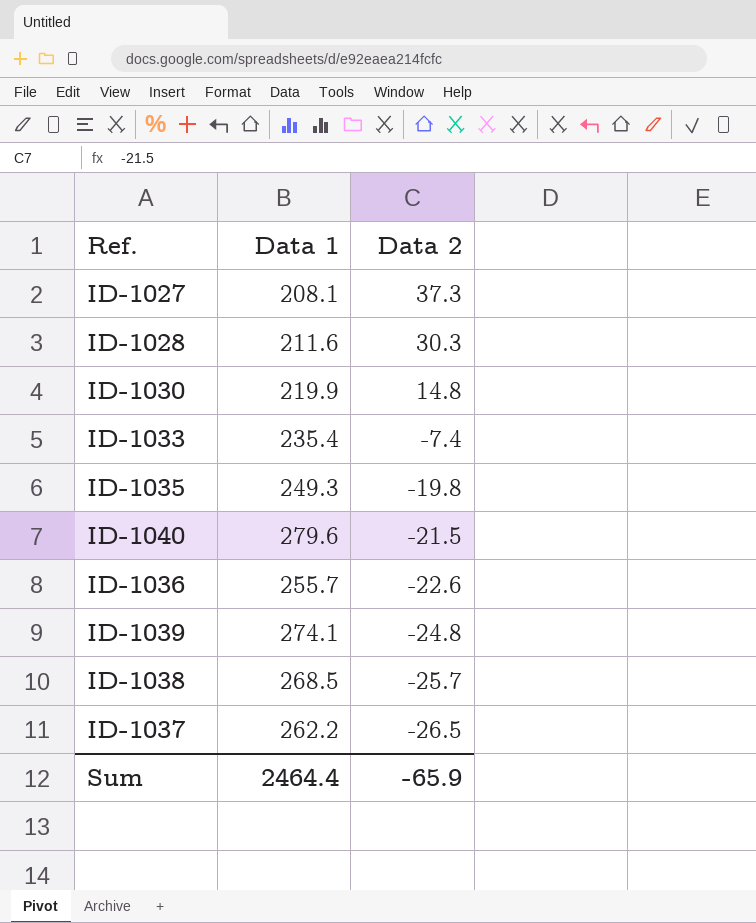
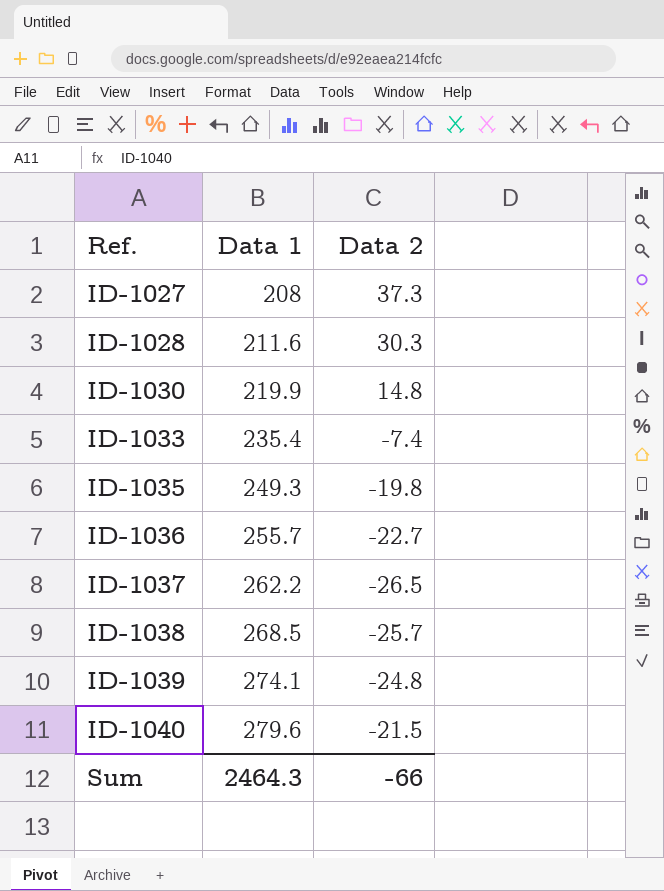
row order: Data 2 descending -> Ref. ascending
ID-1027 | Data 1: 208.1 -> 208
ID-1036 | Data 2: -22.6 -> -22.7
Sum | Data 1: 2464.4 -> 2464.3
Sum | Data 2: -65.9 -> -66

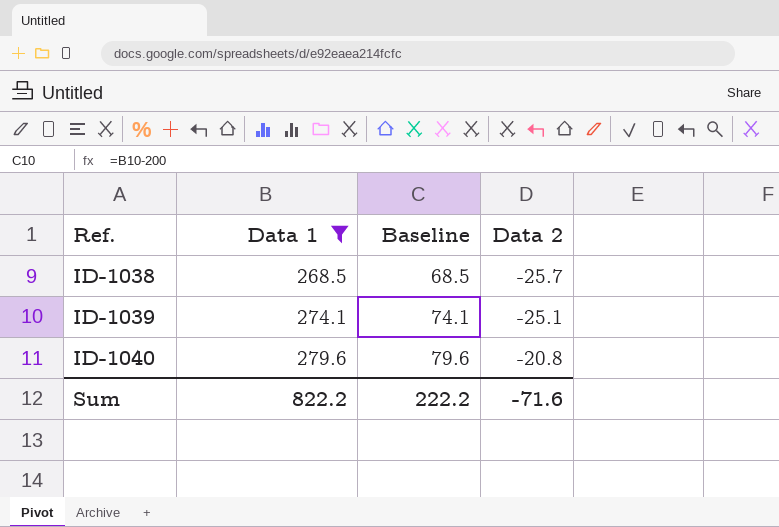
filter: none -> Data 1 >= 268.5
column Baseline | formula: none -> [Data 1] - 200
ID-1039 | Data 2: -24.8 -> -25.1
ID-1040 | Data 2: -21.5 -> -20.8
Sum | Data 1: 2464.3 -> 822.2
Sum | Data 2: -66 -> -71.6

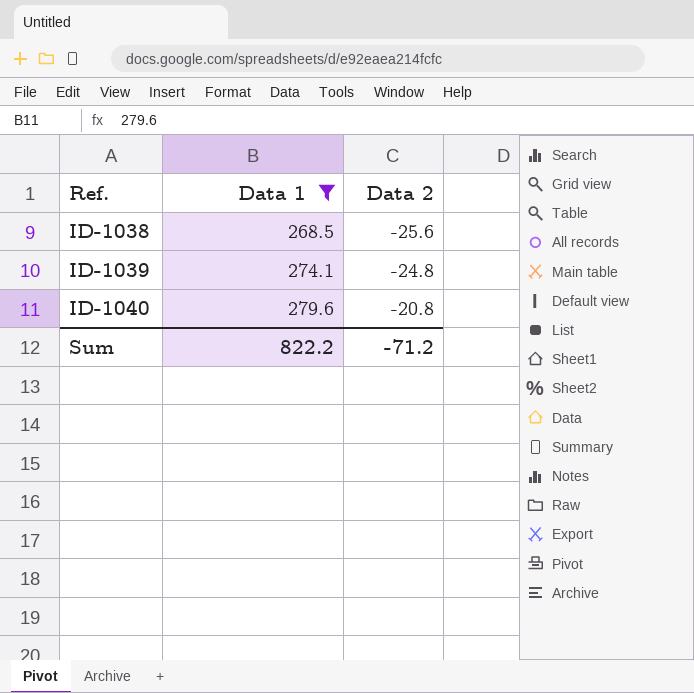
column Baseline | formula: [Data 1] - 200 -> none
ID-1038 | Data 2: -25.7 -> -25.6
ID-1039 | Data 2: -25.1 -> -24.8
Sum | Data 2: -71.6 -> -71.2

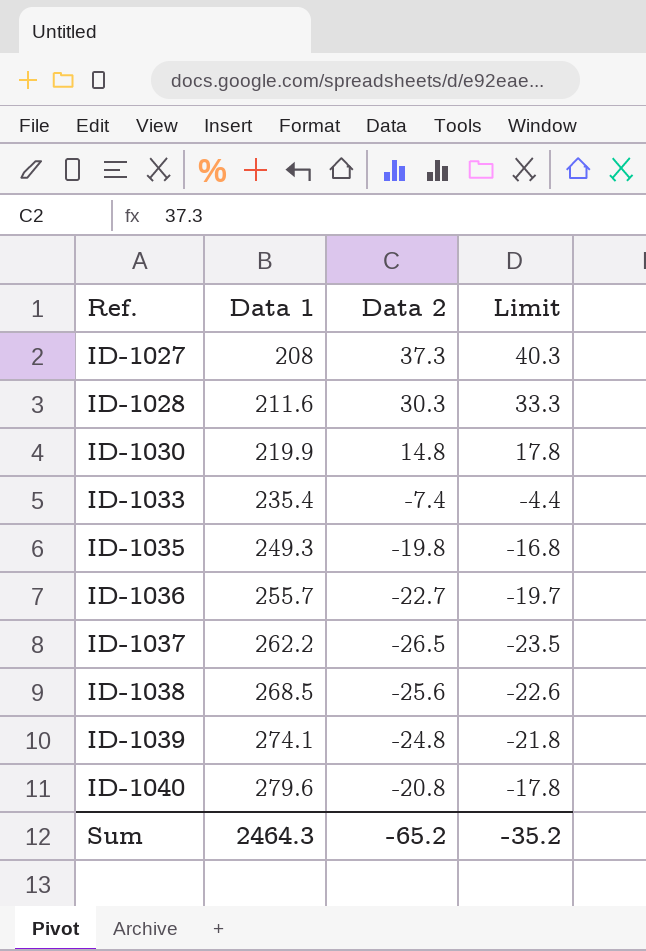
filter: Data 1 >= 268.5 -> none
column Limit | formula: none -> [Data 2] + 3
Sum | Data 1: 822.2 -> 2464.3
Sum | Data 2: -71.2 -> -65.2

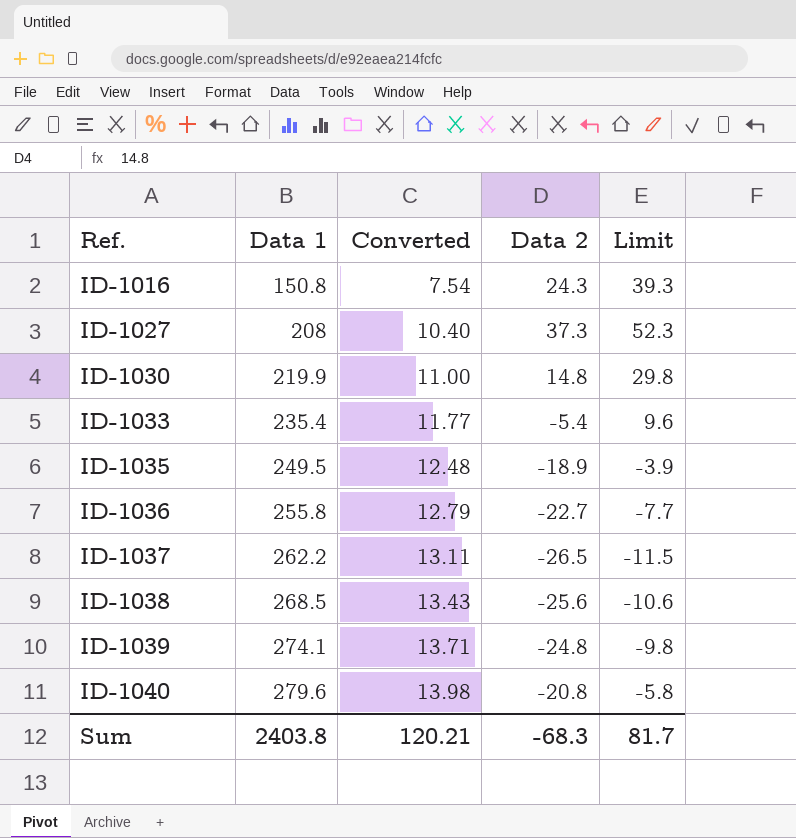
column Converted | formula: none -> [Data 1] * 0.05
column Limit | formula: [Data 2] + 3 -> [Data 2] + 15
row ID-1028: 211.6 | 30.3 | 33.3 -> none
row ID-1016: none -> 150.8 | 7.54 | 24.3 | 39.3
ID-1033 | Data 2: -7.4 -> -5.4
ID-1035 | Data 1: 249.3 -> 249.5
ID-1035 | Data 2: -19.8 -> -18.9
ID-1036 | Data 1: 255.7 -> 255.8
Sum | Data 1: 2464.3 -> 2403.8
Sum | Data 2: -65.2 -> -68.3
Sum | Limit: -35.2 -> 81.7

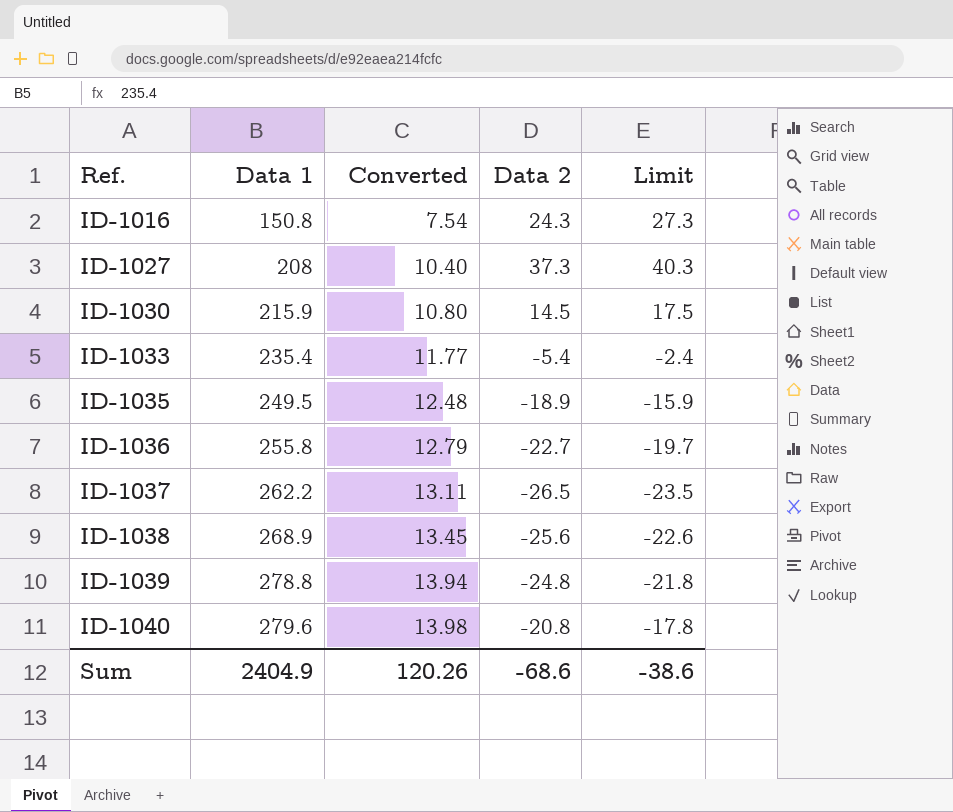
column Limit | formula: [Data 2] + 15 -> [Data 2] + 3
ID-1030 | Data 1: 219.9 -> 215.9
ID-1030 | Converted: 11.00 -> 10.80
ID-1030 | Data 2: 14.8 -> 14.5
ID-1038 | Data 1: 268.5 -> 268.9
ID-1038 | Converted: 13.43 -> 13.45
ID-1039 | Data 1: 274.1 -> 278.8
ID-1039 | Converted: 13.71 -> 13.94
Sum | Data 1: 2403.8 -> 2404.9
Sum | Converted: 120.21 -> 120.26
Sum | Data 2: -68.3 -> -68.6
Sum | Limit: 81.7 -> -38.6

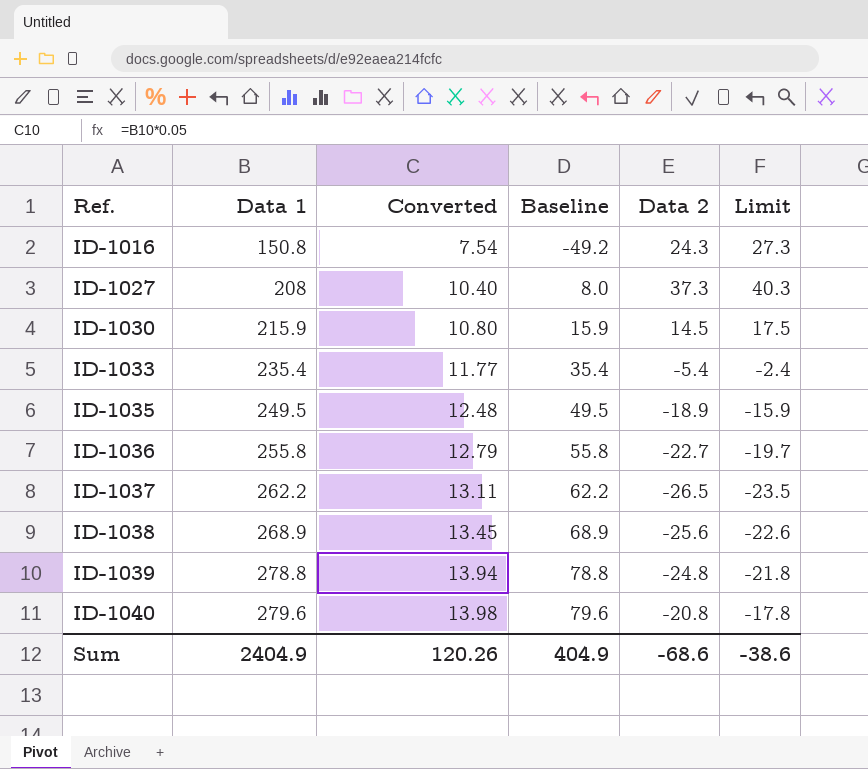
column Baseline | formula: none -> [Data 1] - 200

